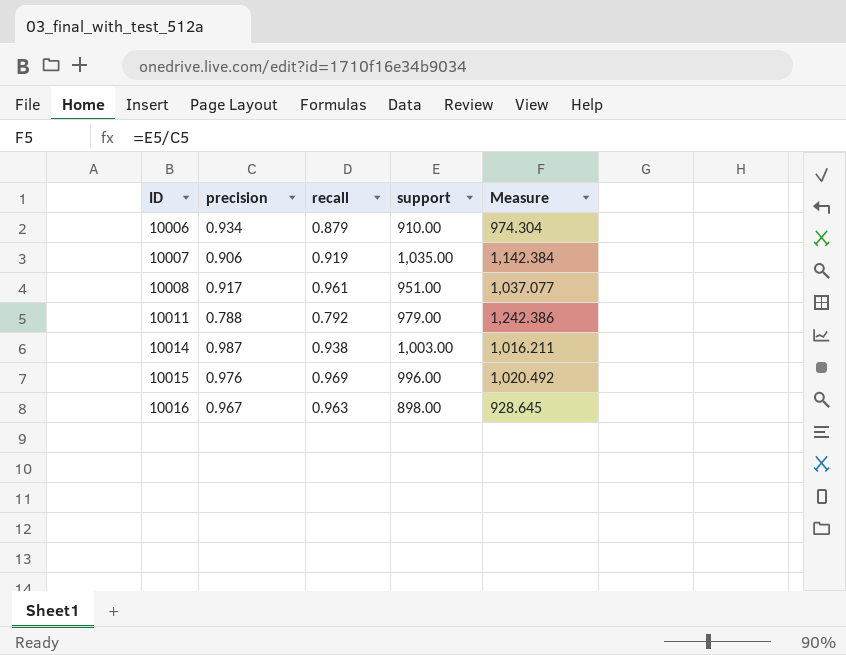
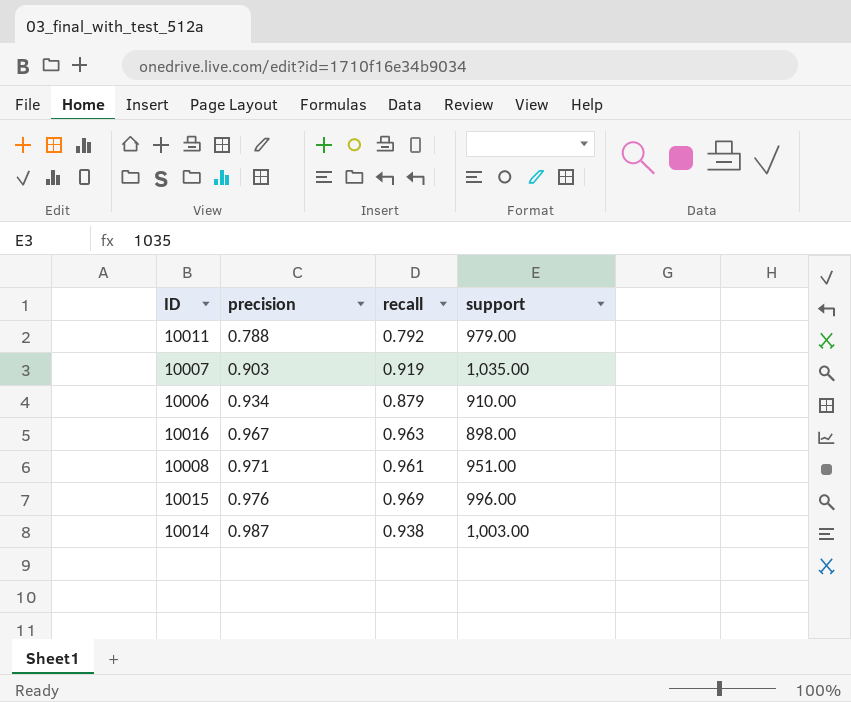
row order: ID ascending -> precision ascending
column Measure | formula: [support] / [precision] -> none
10007 | precision: 0.906 -> 0.903
10008 | precision: 0.917 -> 0.971

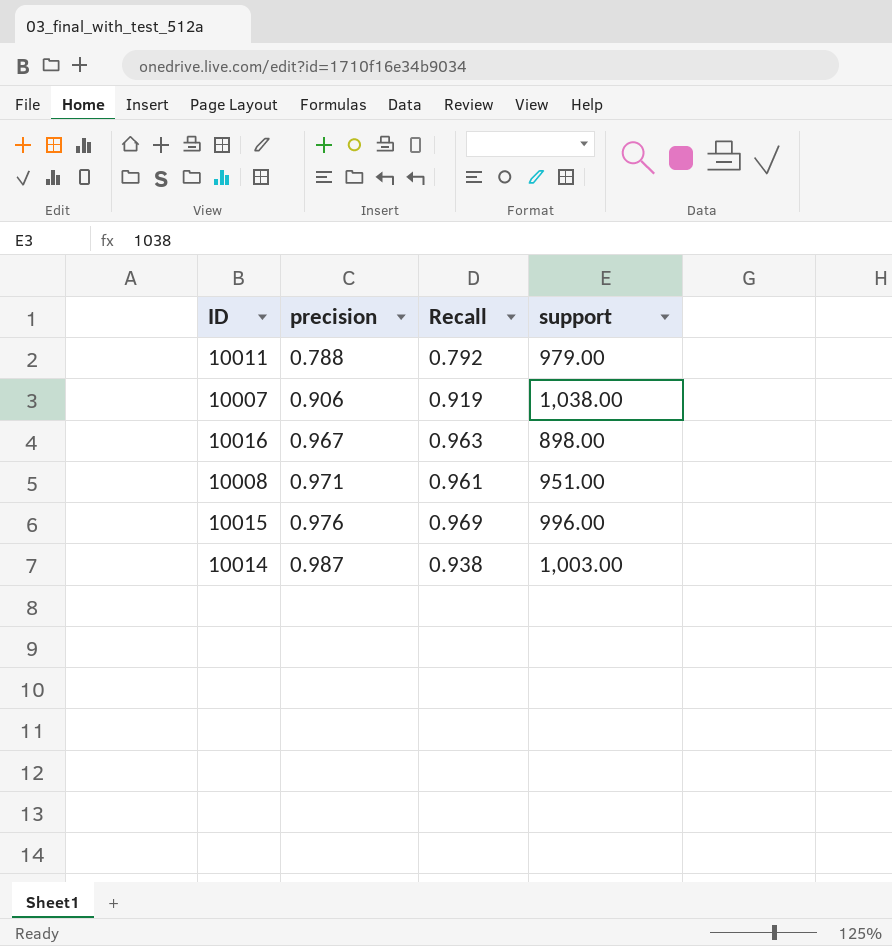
column name: recall -> Recall
row 10006: 0.934 | 0.879 | 910.00 -> none
10007 | precision: 0.903 -> 0.906
10007 | support: 1,035.00 -> 1,038.00

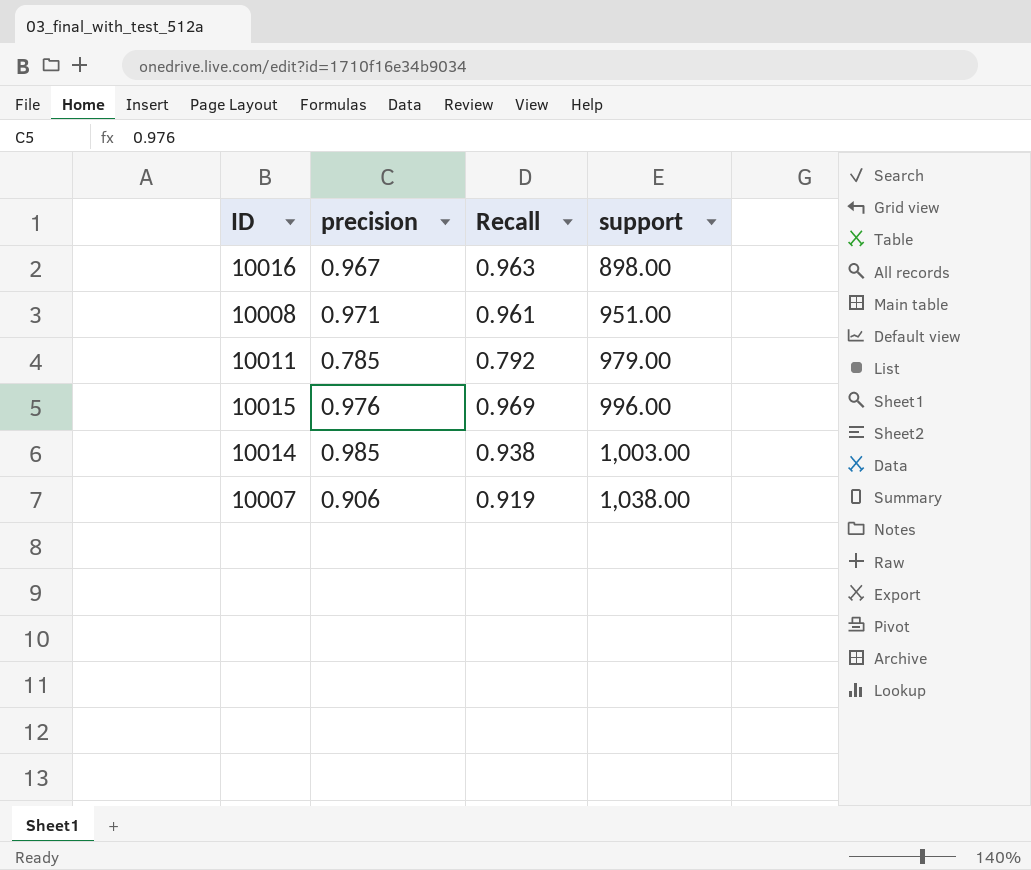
row order: precision ascending -> support ascending
10011 | precision: 0.788 -> 0.785
10014 | precision: 0.987 -> 0.985

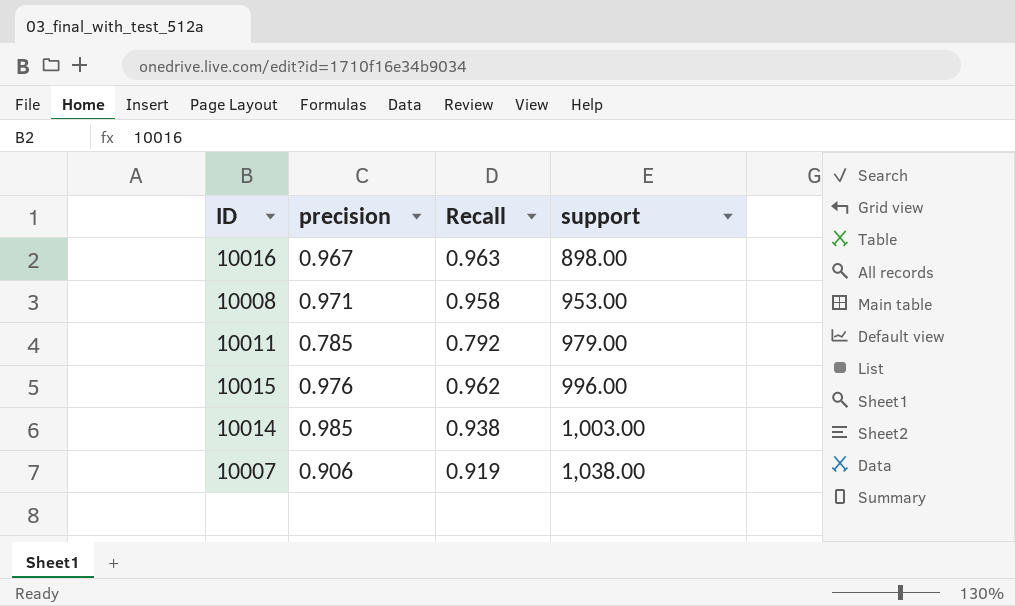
10008 | Recall: 0.961 -> 0.958
10008 | support: 951.00 -> 953.00
10015 | Recall: 0.969 -> 0.962

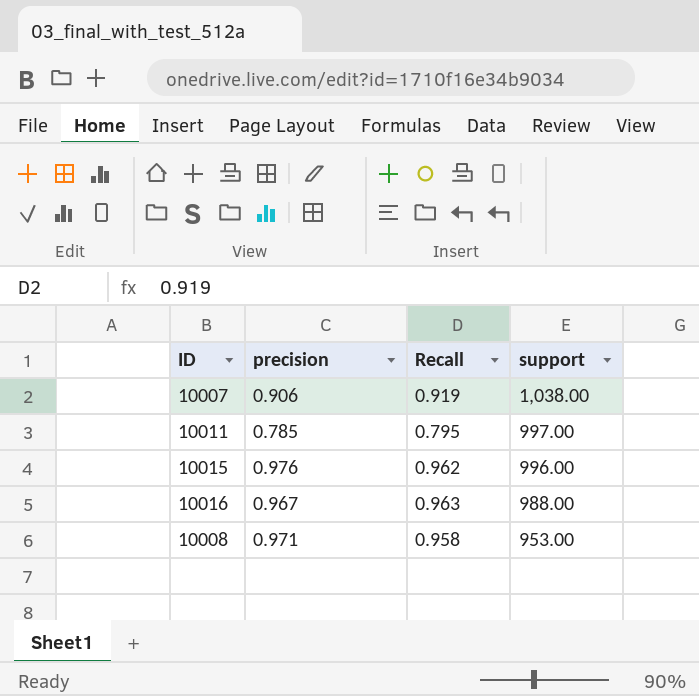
row order: support ascending -> support descending
row 10014: 0.985 | 0.938 | 1,003.00 -> none
10011 | Recall: 0.792 -> 0.795
10011 | support: 979.00 -> 997.00
10016 | support: 898.00 -> 988.00

